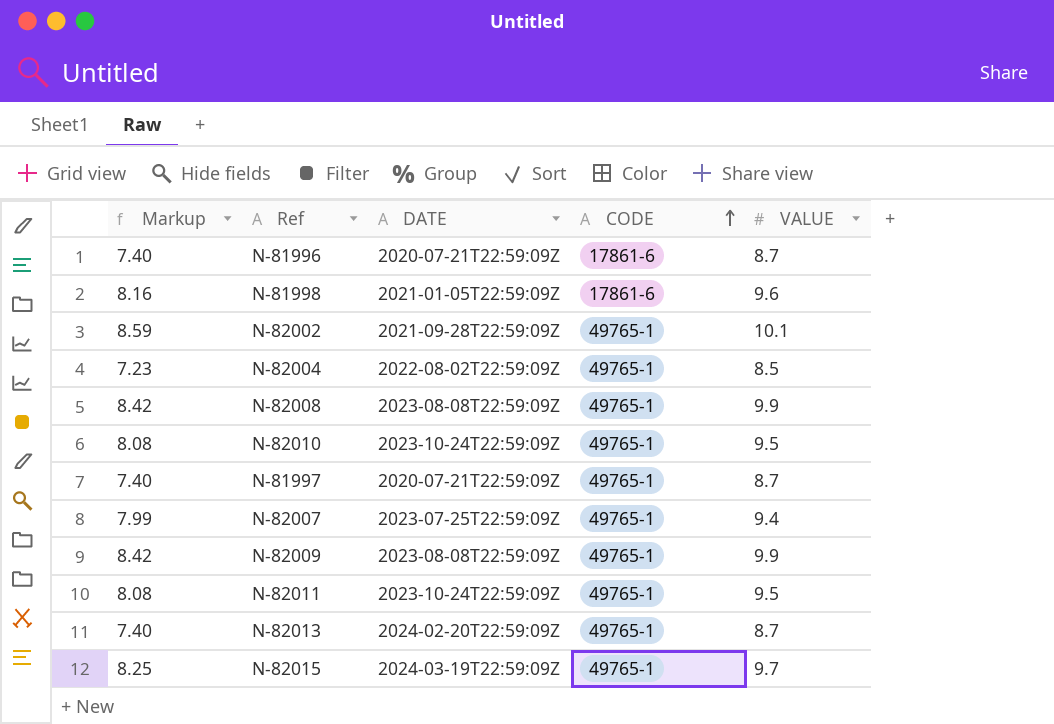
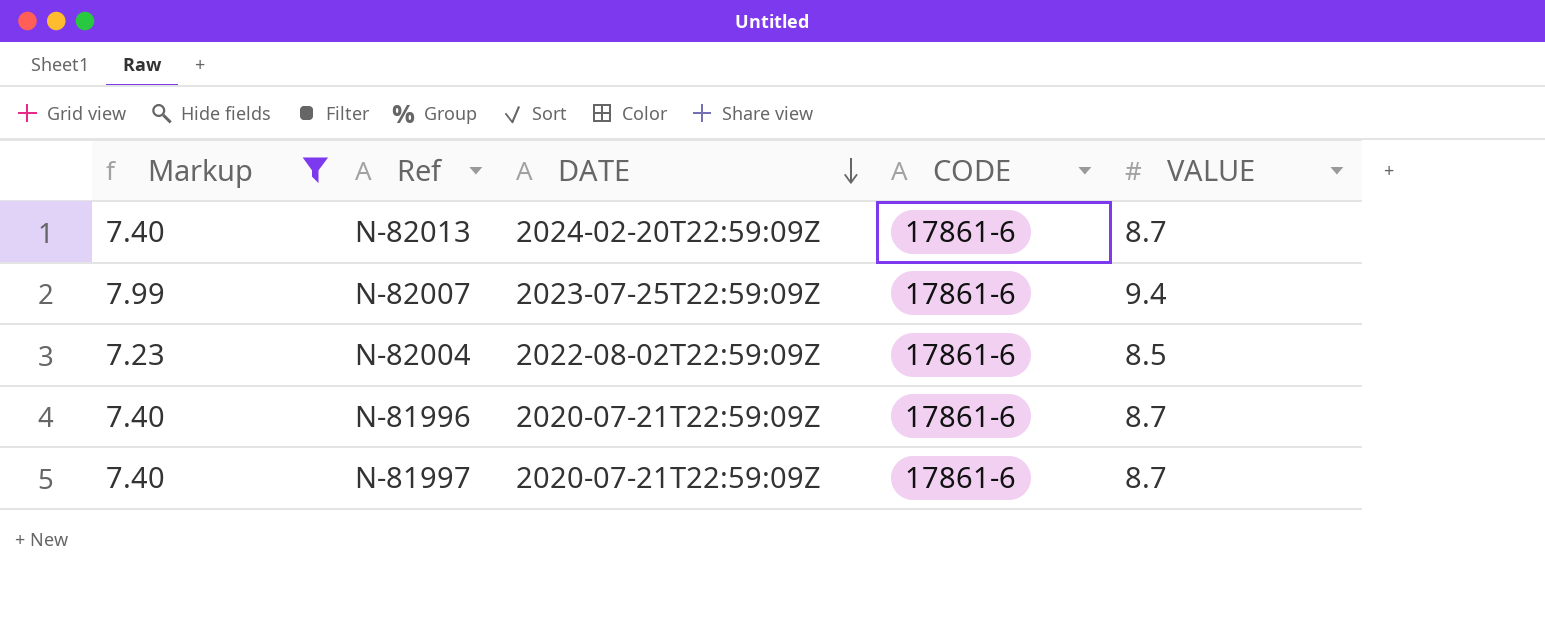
filter: none -> Markup <= 7.99
row order: CODE ascending -> DATE descending
N-82013 | CODE: 49765-1 -> 17861-6
N-82007 | CODE: 49765-1 -> 17861-6
N-82004 | CODE: 49765-1 -> 17861-6
N-81997 | CODE: 49765-1 -> 17861-6

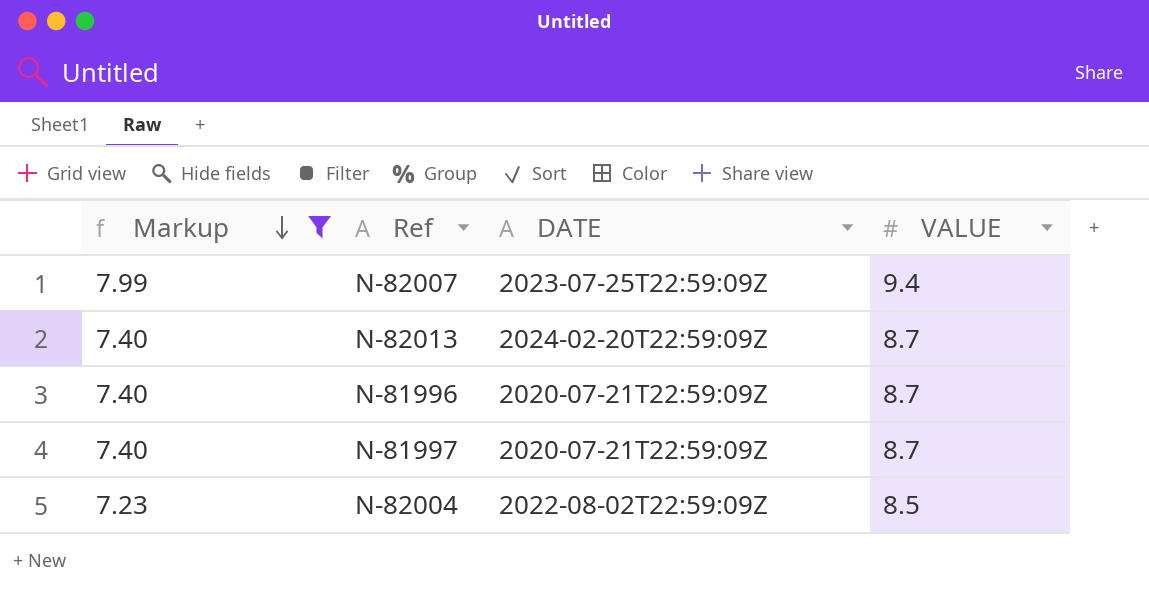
row order: DATE descending -> Markup descending
column CODE | position: 4 -> none

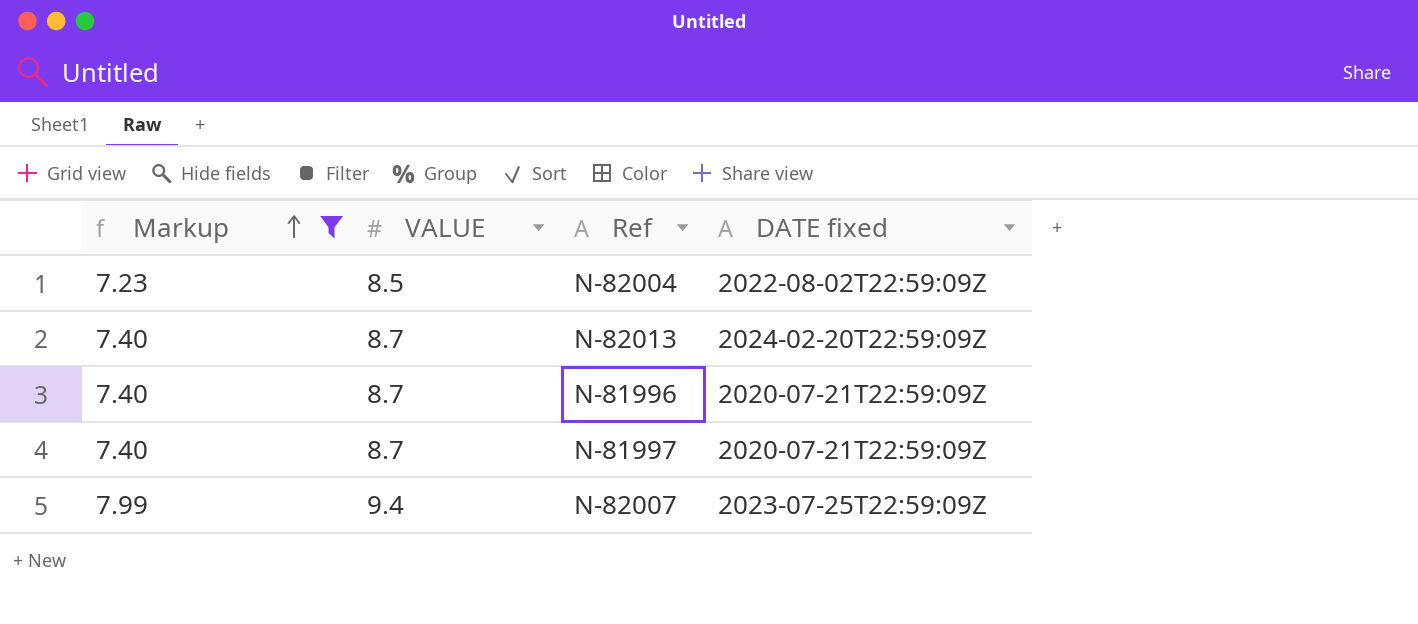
row order: Markup descending -> Markup ascending
column VALUE | position: 4 -> 2
column name: DATE -> DATE fixed

